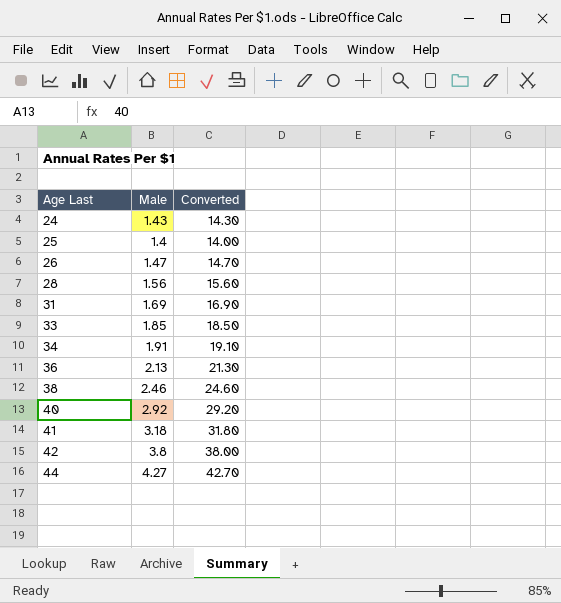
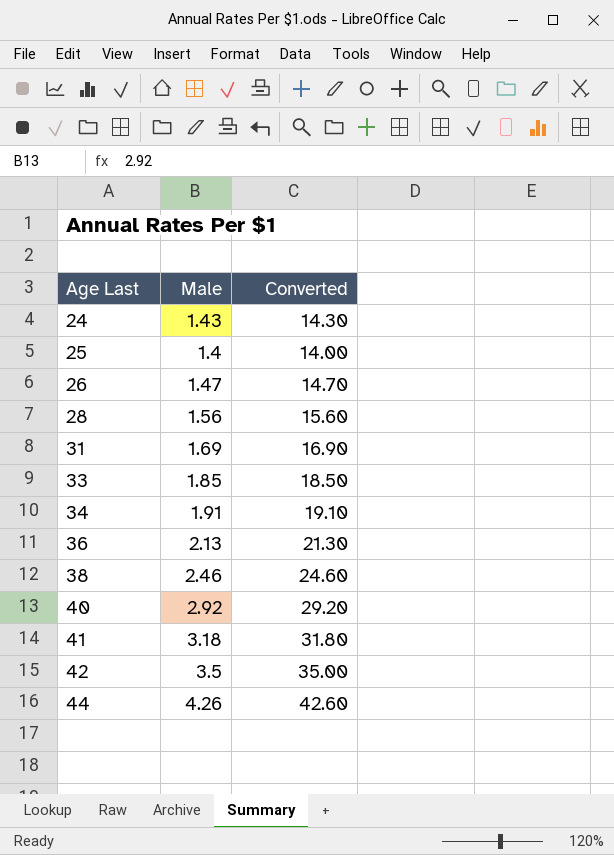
42 | Male: 3.8 -> 3.5
42 | Converted: 38.00 -> 35.00
44 | Male: 4.27 -> 4.26
44 | Converted: 42.70 -> 42.60

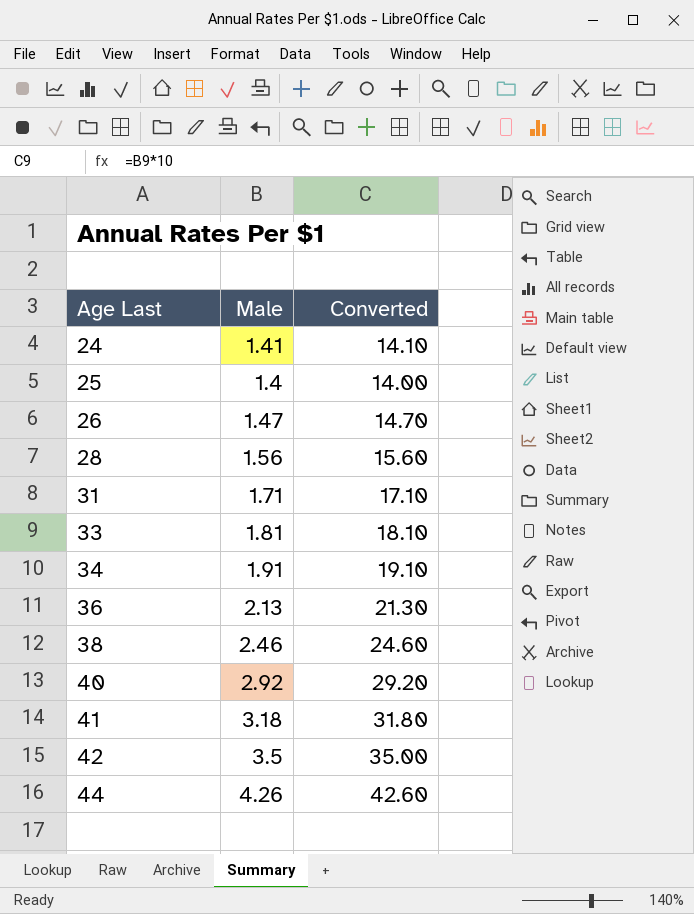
24 | Male: 1.43 -> 1.41
24 | Converted: 14.30 -> 14.10
31 | Male: 1.69 -> 1.71
31 | Converted: 16.90 -> 17.10
33 | Male: 1.85 -> 1.81
33 | Converted: 18.50 -> 18.10

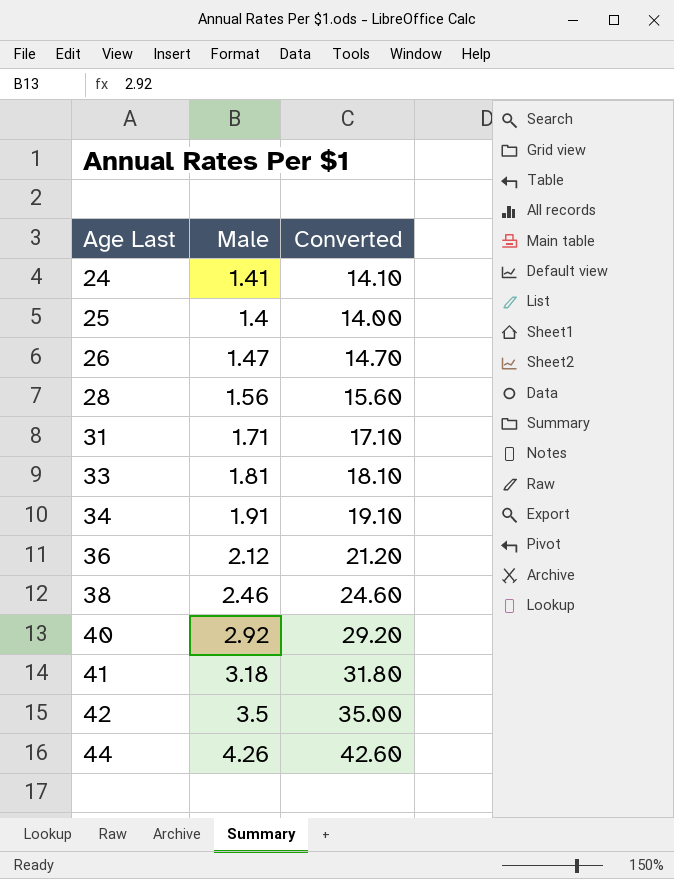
36 | Male: 2.13 -> 2.12
36 | Converted: 21.30 -> 21.20

